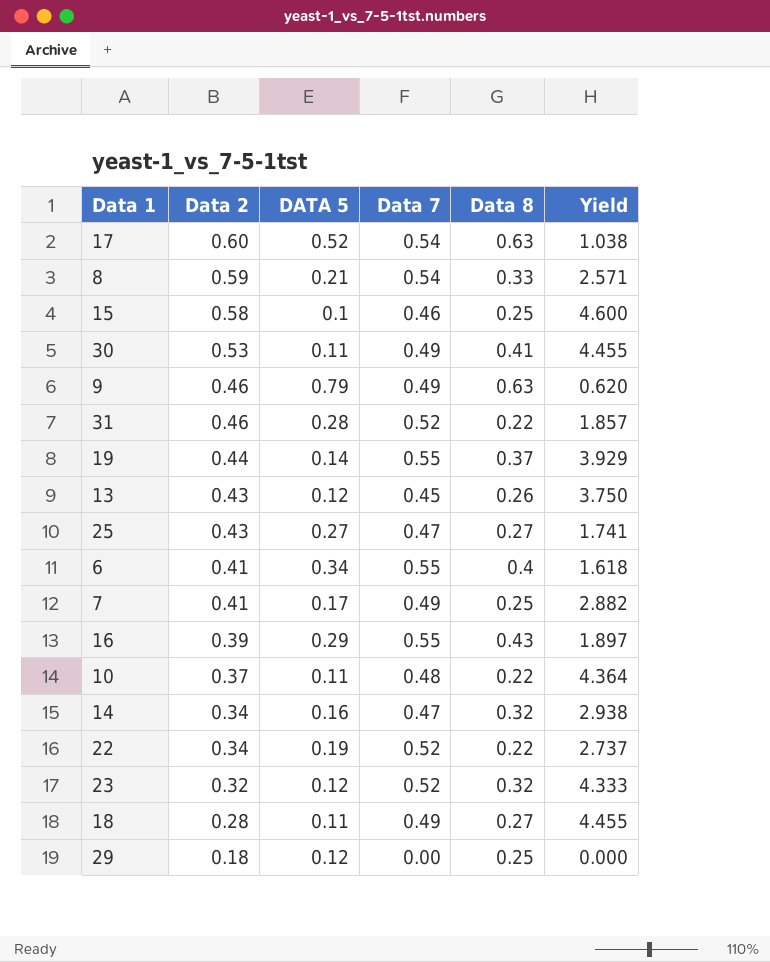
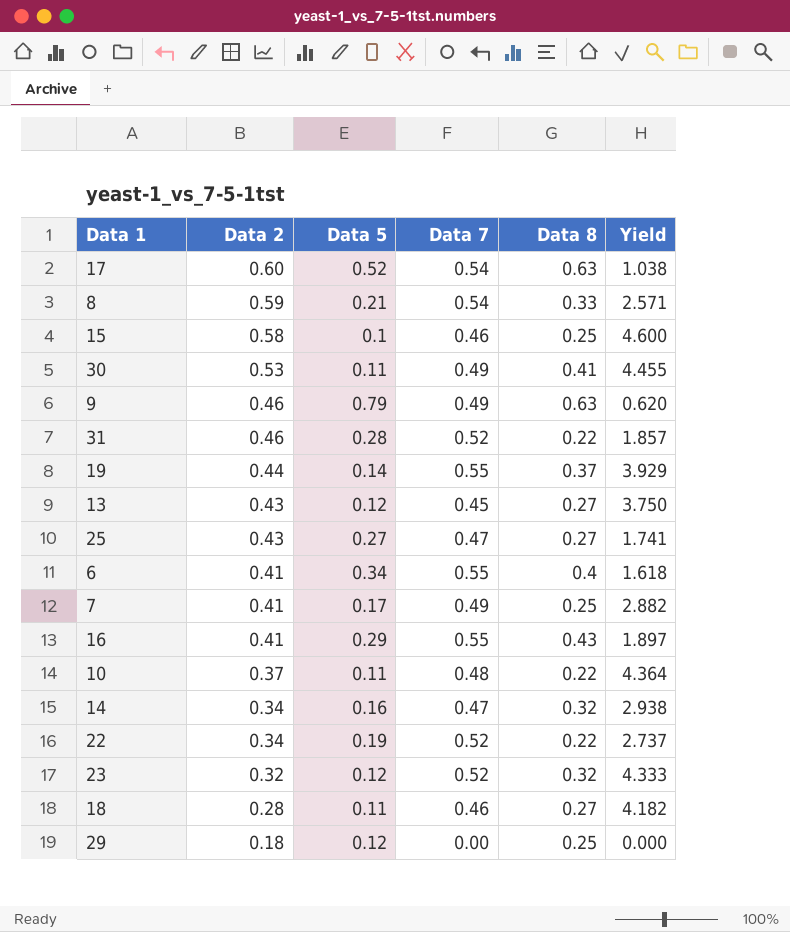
column name: DATA 5 -> Data 5
13 | Data 8: 0.26 -> 0.27
16 | Data 2: 0.39 -> 0.41
18 | Data 7: 0.49 -> 0.46
18 | Yield: 4.455 -> 4.182

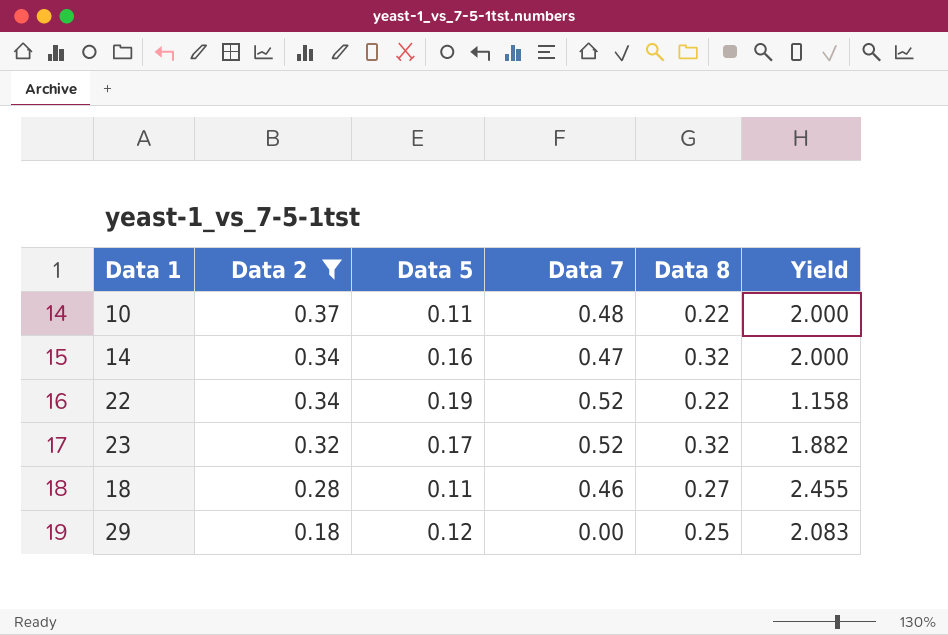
filter: none -> Data 2 <= 0.37
column Yield | formula: [Data 7] / [Data 5] -> [Data 8] / [Data 5]
23 | Data 5: 0.12 -> 0.17

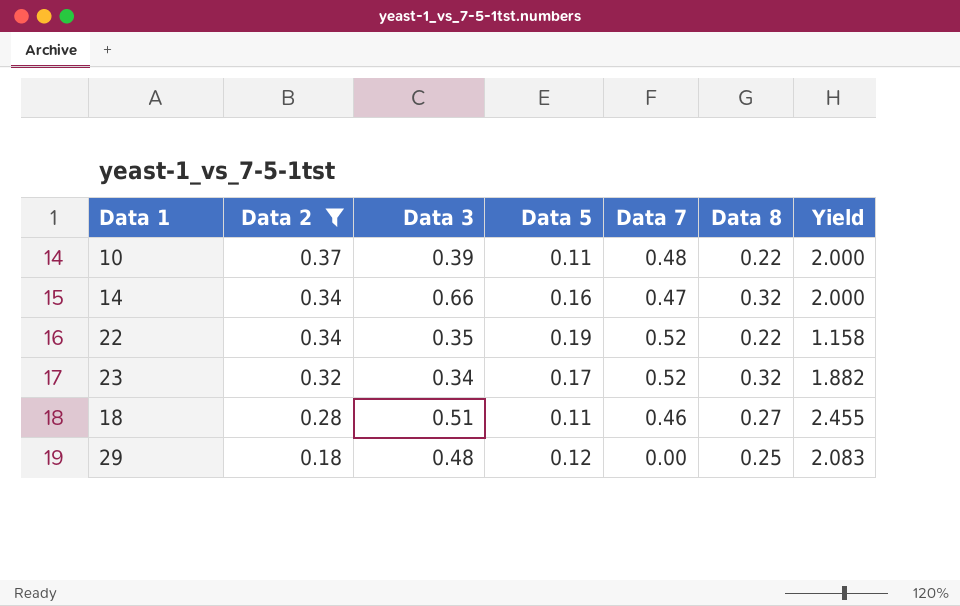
column Data 3 | position: none -> 3

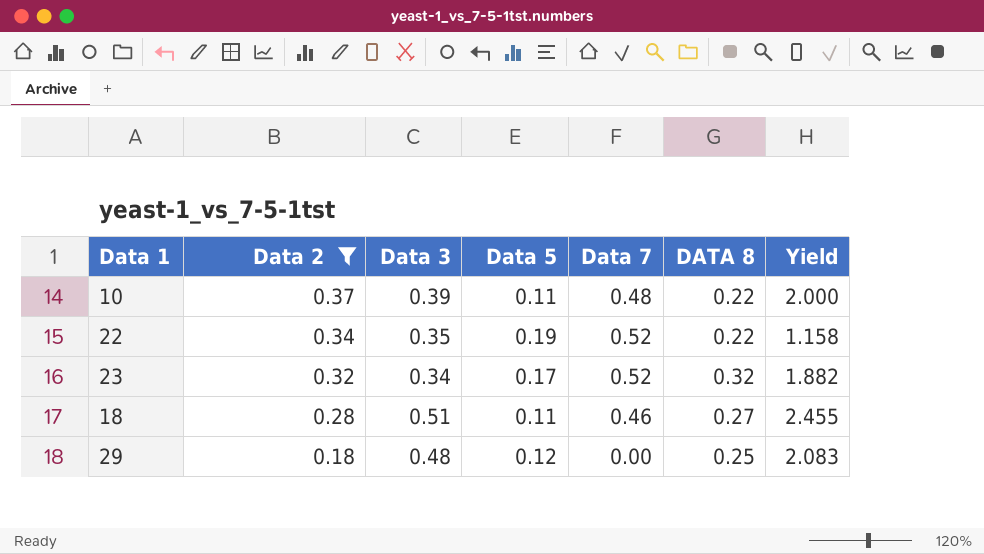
column name: Data 8 -> DATA 8
row 14: 0.34 | 0.66 | 0.16 | 0.47 | 0.32 | 2.000 -> none

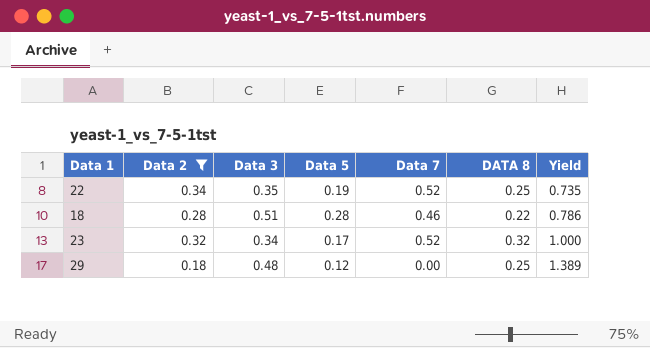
row order: Data 2 descending -> Yield ascending
column Yield | formula: [DATA 8] / [Data 5] -> [DATA 8] / [Data 2]
row 10: 0.37 | 0.39 | 0.11 | 0.48 | 0.22 | 2.000 -> none
22 | DATA 8: 0.22 -> 0.25
18 | Data 5: 0.11 -> 0.28
18 | DATA 8: 0.27 -> 0.22

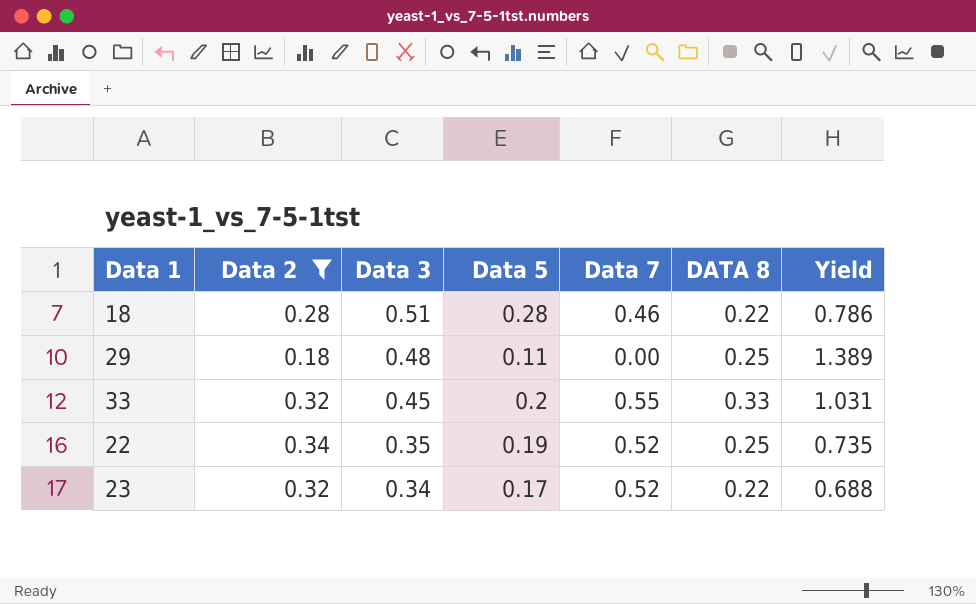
row order: Yield ascending -> Data 3 descending
29 | Data 5: 0.12 -> 0.11
row 33: none -> 0.32 | 0.45 | 0.2 | 0.55 | 0.33 | 1.031
23 | DATA 8: 0.32 -> 0.22
23 | Yield: 1.000 -> 0.688

